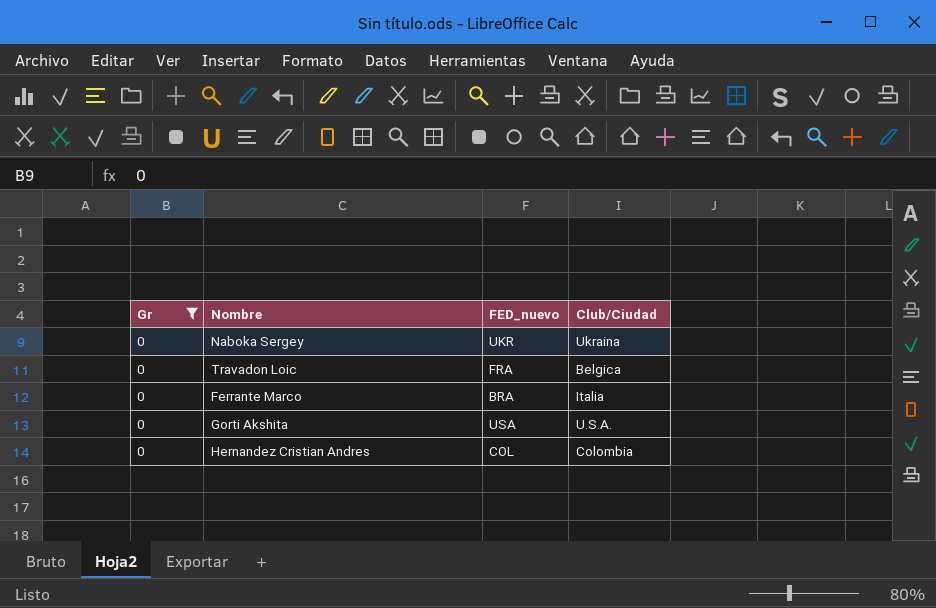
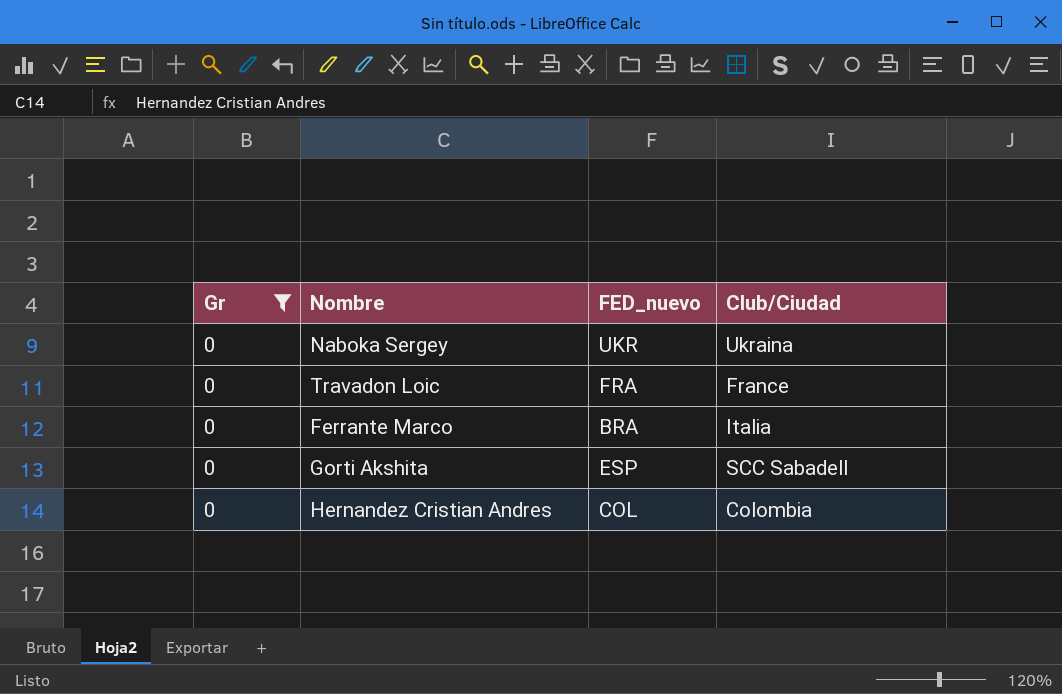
Travadon Loic | Club/Ciudad: Belgica -> France
Gorti Akshita | FED_nuevo: USA -> ESP
Gorti Akshita | Club/Ciudad: U.S.A. -> SCC Sabadell

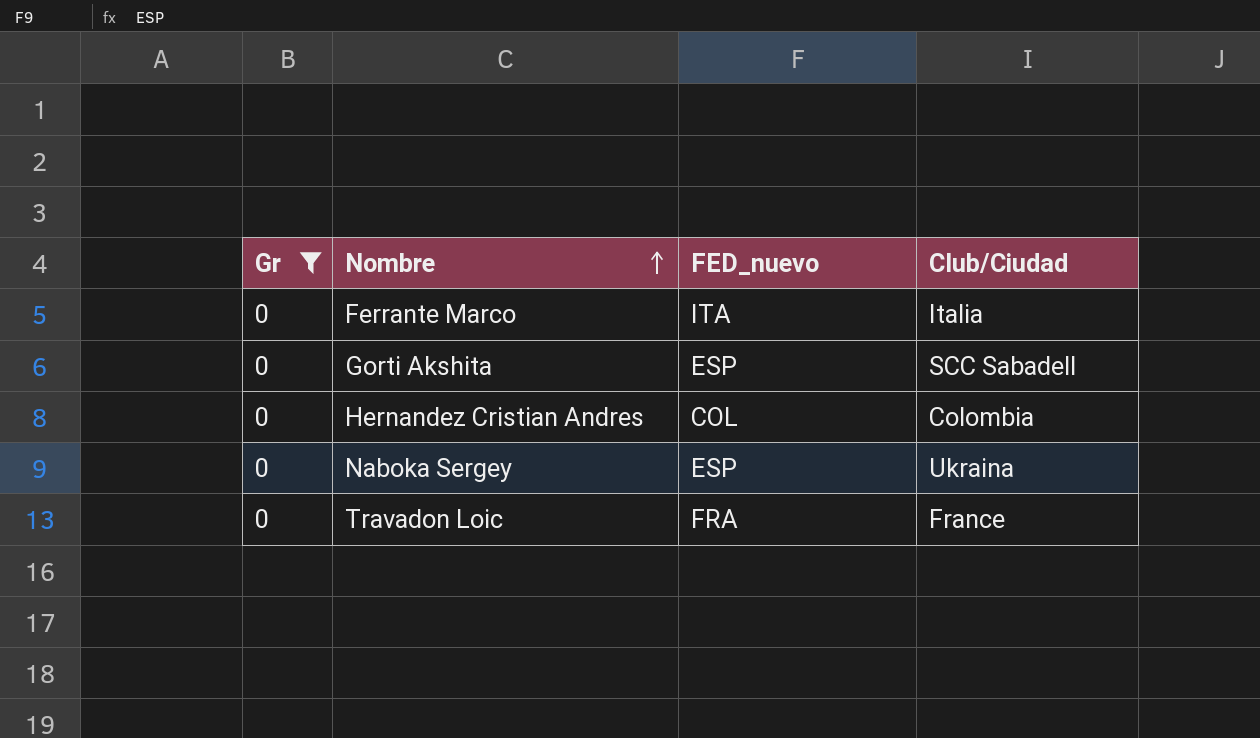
row order: none -> Nombre ascending
Ferrante Marco | FED_nuevo: BRA -> ITA
Naboka Sergey | FED_nuevo: UKR -> ESP

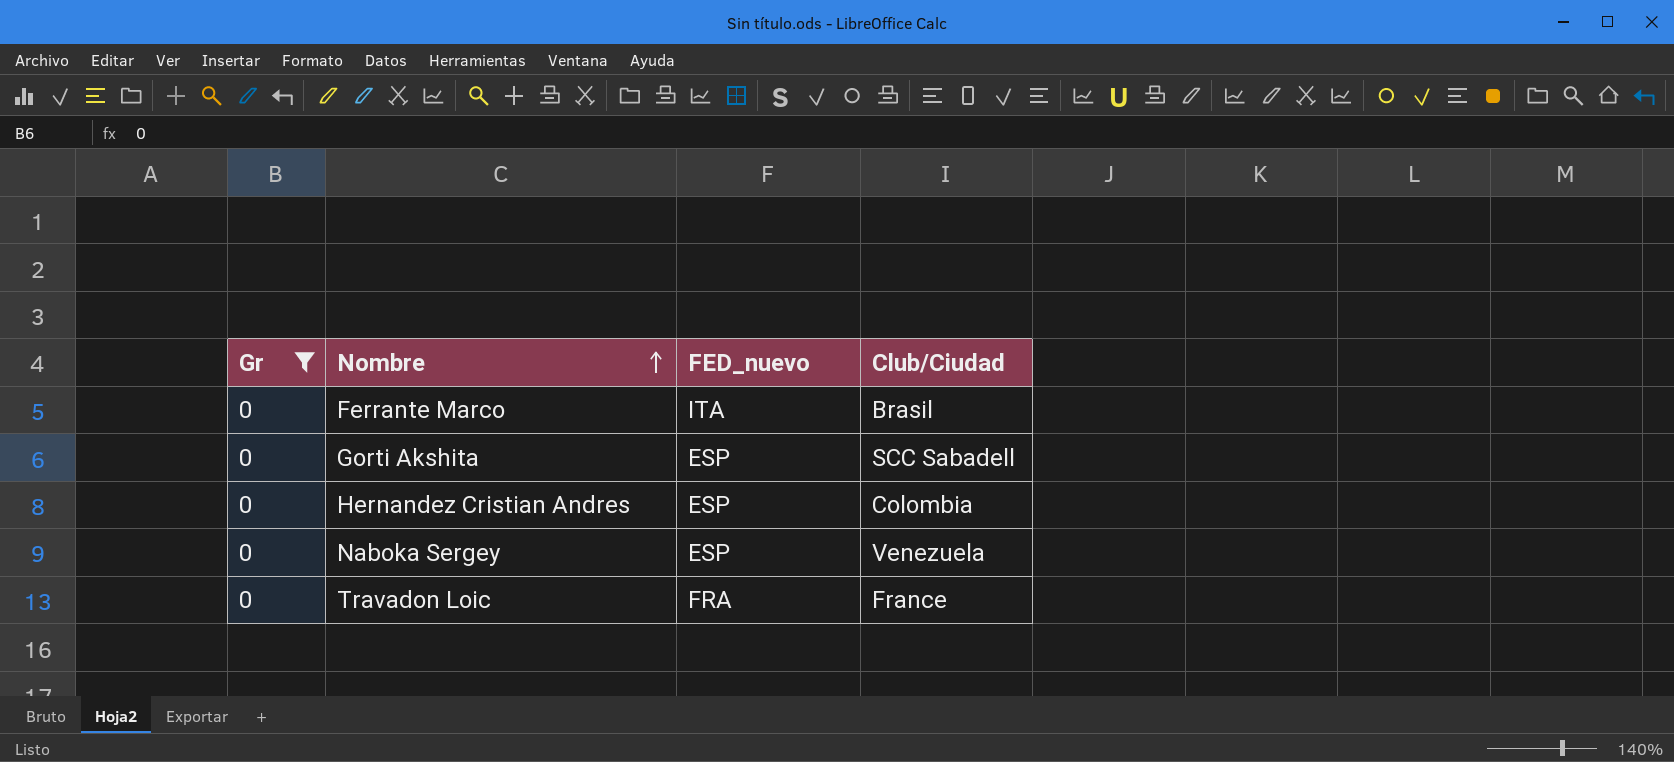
Ferrante Marco | Club/Ciudad: Italia -> Brasil
Hernandez Cristian Andres | FED_nuevo: COL -> ESP
Naboka Sergey | Club/Ciudad: Ukraina -> Venezuela

